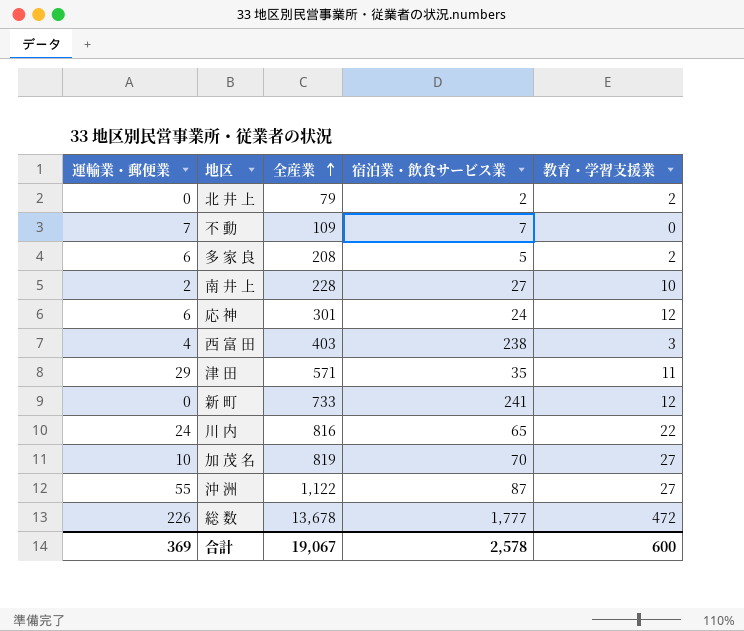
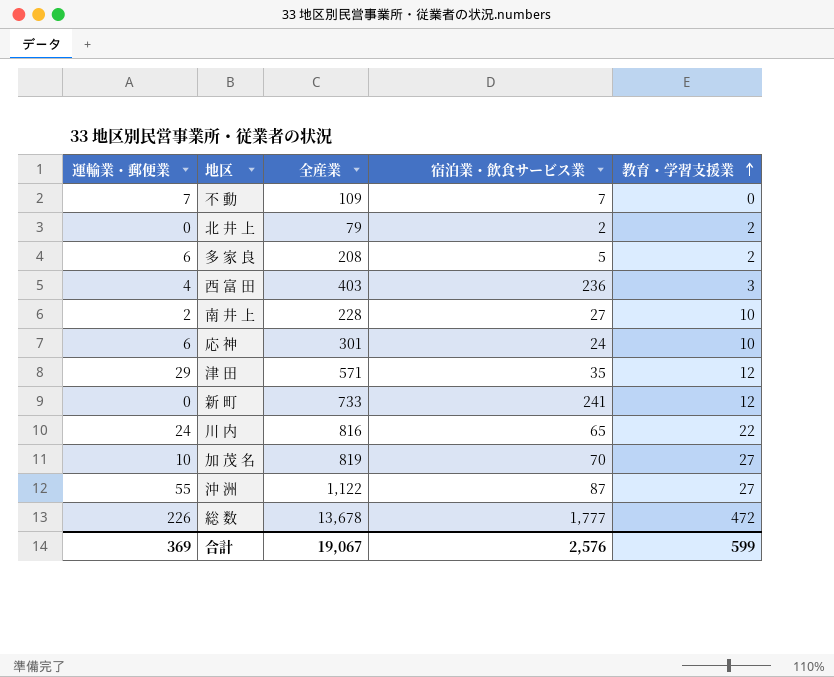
row order: 全産業 ascending -> 教育・学習支援業 ascending
西 富 田 | 宿泊業・飲食サービス業: 238 -> 236
応 神 | 教育・学習支援業: 12 -> 10
津 田 | 教育・学習支援業: 11 -> 12
合計 | 宿泊業・飲食サービス業: 2,578 -> 2,576
合計 | 教育・学習支援業: 600 -> 599

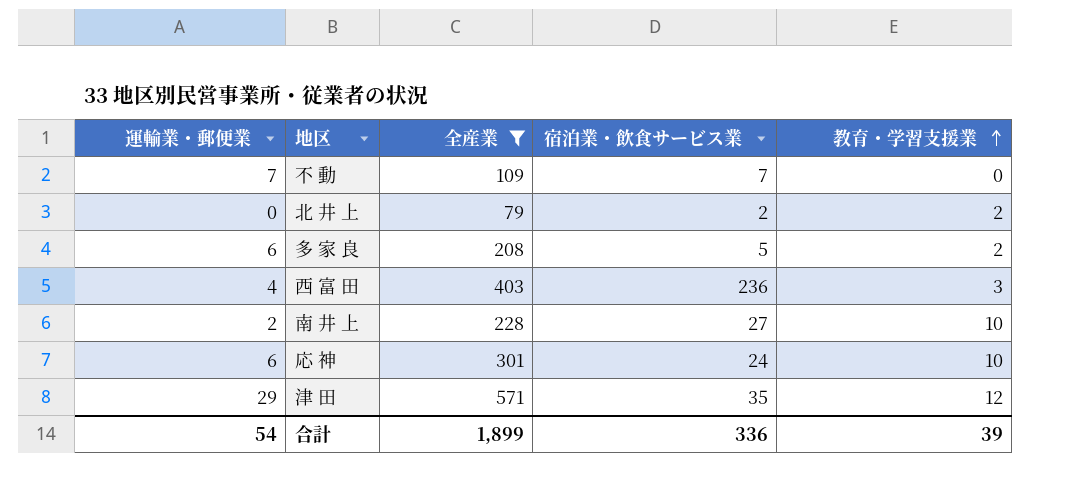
filter: none -> 全産業 <= 571
合計 | 運輸業・郵便業: 369 -> 54
合計 | 全産業: 19,067 -> 1,899
合計 | 宿泊業・飲食サービス業: 2,576 -> 336
合計 | 教育・学習支援業: 599 -> 39

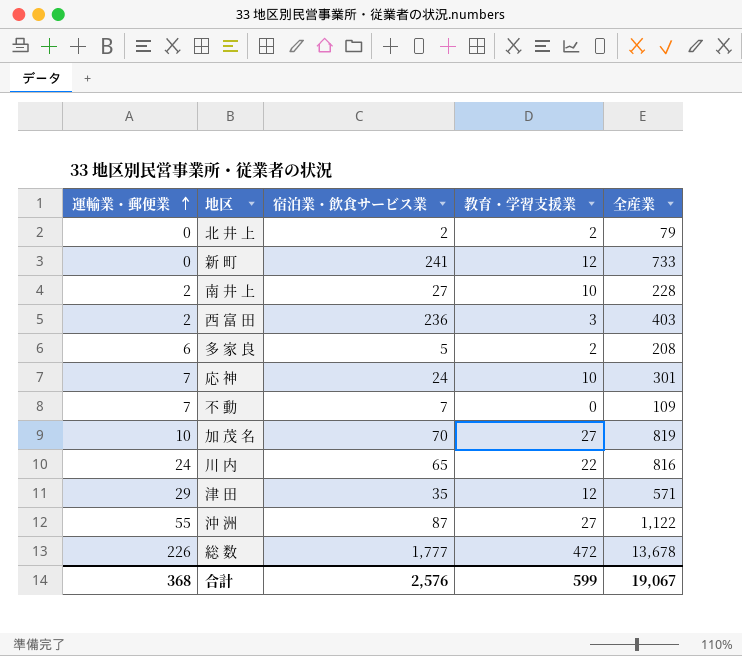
filter: 全産業 <= 571 -> none
row order: 教育・学習支援業 ascending -> 運輸業・郵便業 ascending
column 全産業 | position: 3 -> 5
西 富 田 | 運輸業・郵便業: 4 -> 2
応 神 | 運輸業・郵便業: 6 -> 7
合計 | 運輸業・郵便業: 54 -> 368
合計 | 宿泊業・飲食サービス業: 336 -> 2,576
合計 | 教育・学習支援業: 39 -> 599
合計 | 全産業: 1,899 -> 19,067

